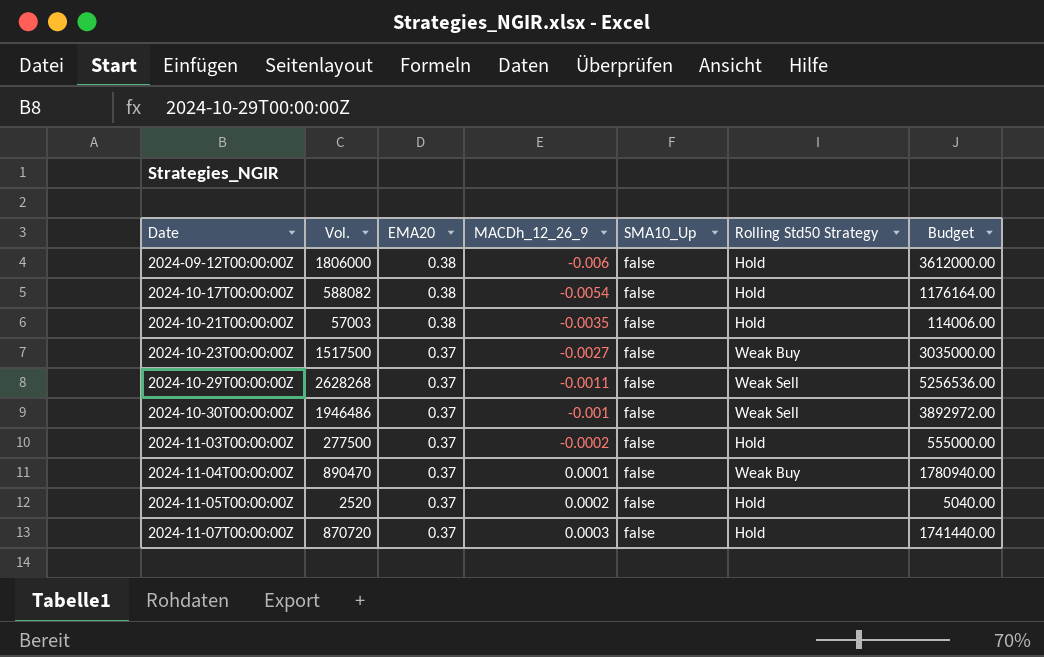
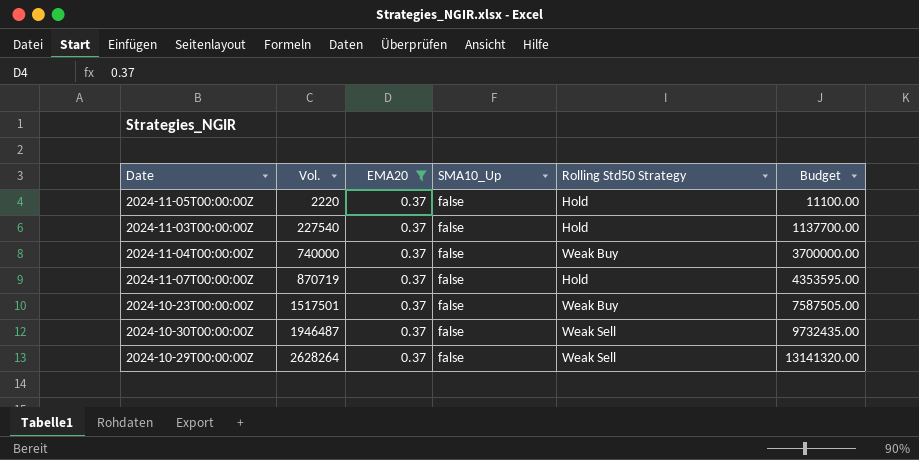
filter: none -> EMA20 = 0.37
row order: Date ascending -> Vol. ascending
column MACDh_12_26_9 | position: 4 -> none
column Budget | formula: [Vol.] * 2 -> [Vol.] * 5
2024-11-05T00:00:00Z | Vol.: 2520 -> 2220
2024-11-03T00:00:00Z | Vol.: 277500 -> 227540
2024-11-04T00:00:00Z | Vol.: 890470 -> 740000
2024-11-07T00:00:00Z | Vol.: 870720 -> 870719
2024-10-23T00:00:00Z | Vol.: 1517500 -> 1517501
2024-10-30T00:00:00Z | Vol.: 1946486 -> 1946487
2024-10-29T00:00:00Z | Vol.: 2628268 -> 2628264

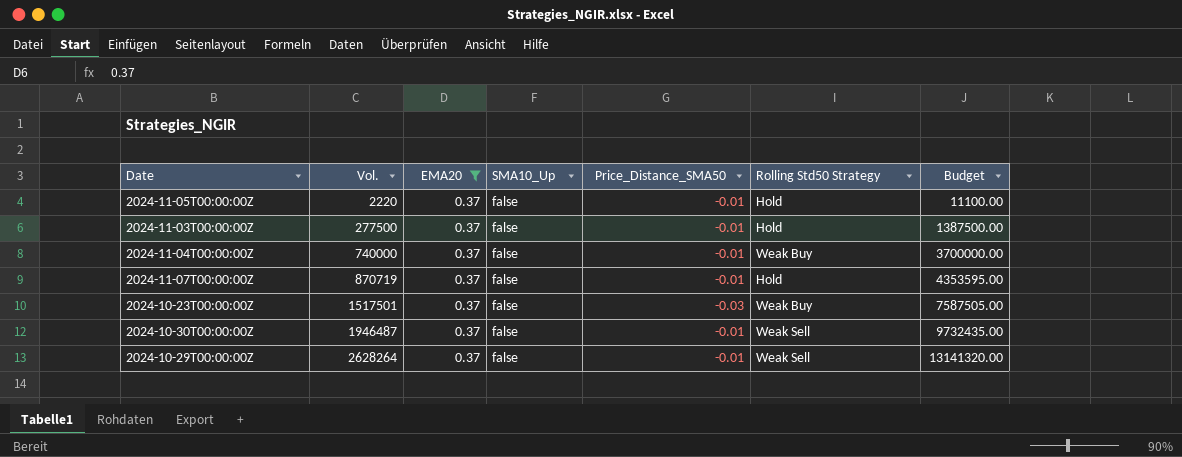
column Price_Distance_SMA50 | position: none -> 5
2024-11-03T00:00:00Z | Vol.: 227540 -> 277500
2024-11-03T00:00:00Z | Budget: 1137700.00 -> 1387500.00

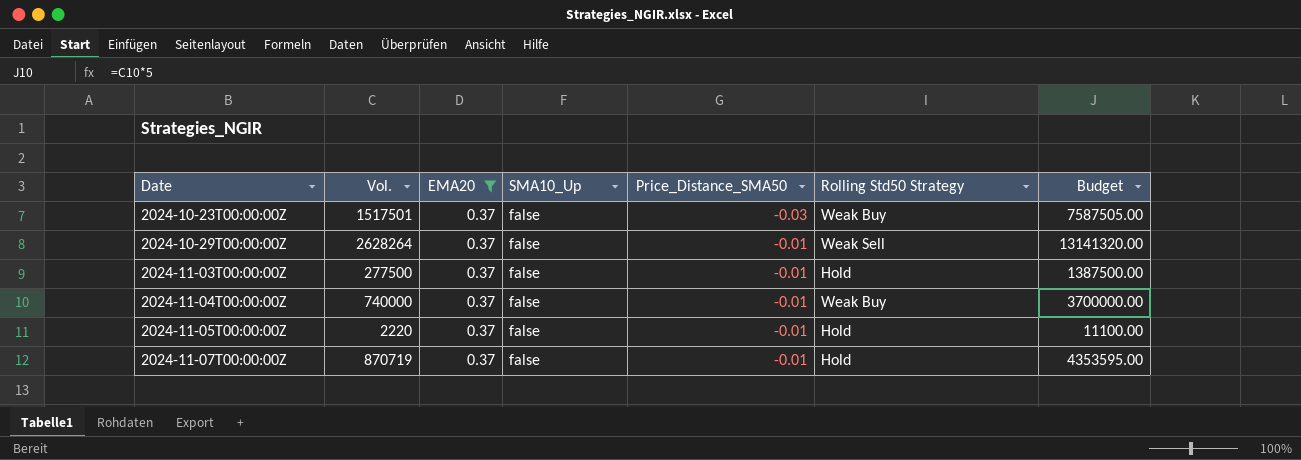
row order: Vol. ascending -> Date ascending
row 2024-10-30T00:00:00Z: 1946487 | 0.37 | false | -0.01 | Weak Sell | 9732435.00 -> none

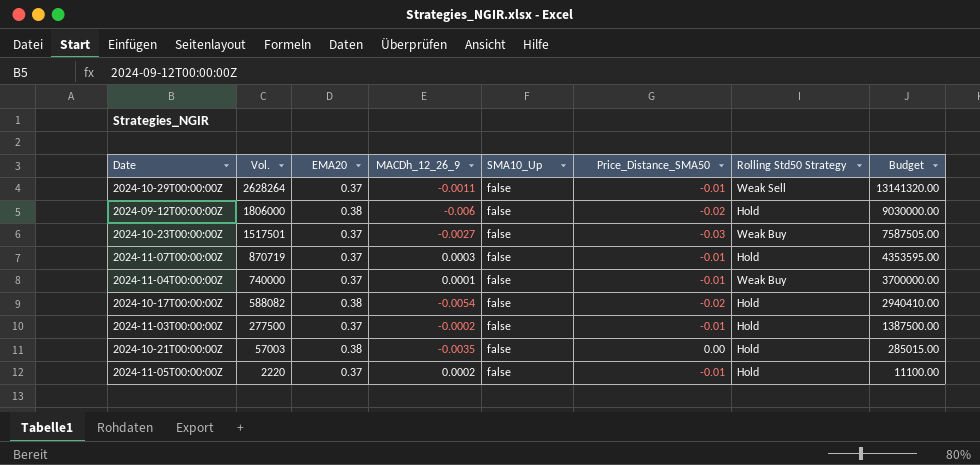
filter: EMA20 = 0.37 -> none
row order: Date ascending -> Vol. descending
column MACDh_12_26_9 | position: none -> 4

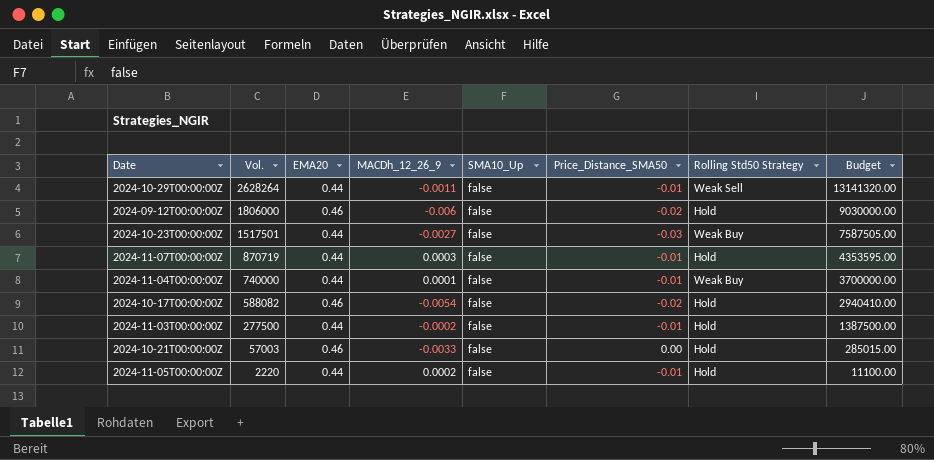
2024-10-29T00:00:00Z | EMA20: 0.37 -> 0.44
2024-09-12T00:00:00Z | EMA20: 0.38 -> 0.46
2024-10-23T00:00:00Z | EMA20: 0.37 -> 0.44
2024-11-07T00:00:00Z | EMA20: 0.37 -> 0.44
2024-11-04T00:00:00Z | EMA20: 0.37 -> 0.44
2024-10-17T00:00:00Z | EMA20: 0.38 -> 0.46
2024-11-03T00:00:00Z | EMA20: 0.37 -> 0.44
2024-10-21T00:00:00Z | EMA20: 0.38 -> 0.46
2024-10-21T00:00:00Z | MACDh_12_26_9: -0.0035 -> -0.0033
2024-11-05T00:00:00Z | EMA20: 0.37 -> 0.44

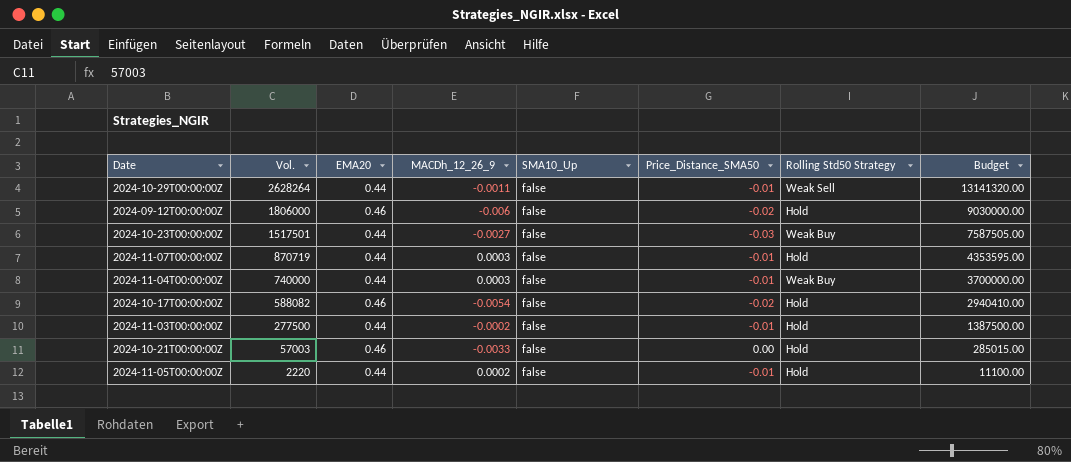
2024-11-04T00:00:00Z | MACDh_12_26_9: 0.0001 -> 0.0003

